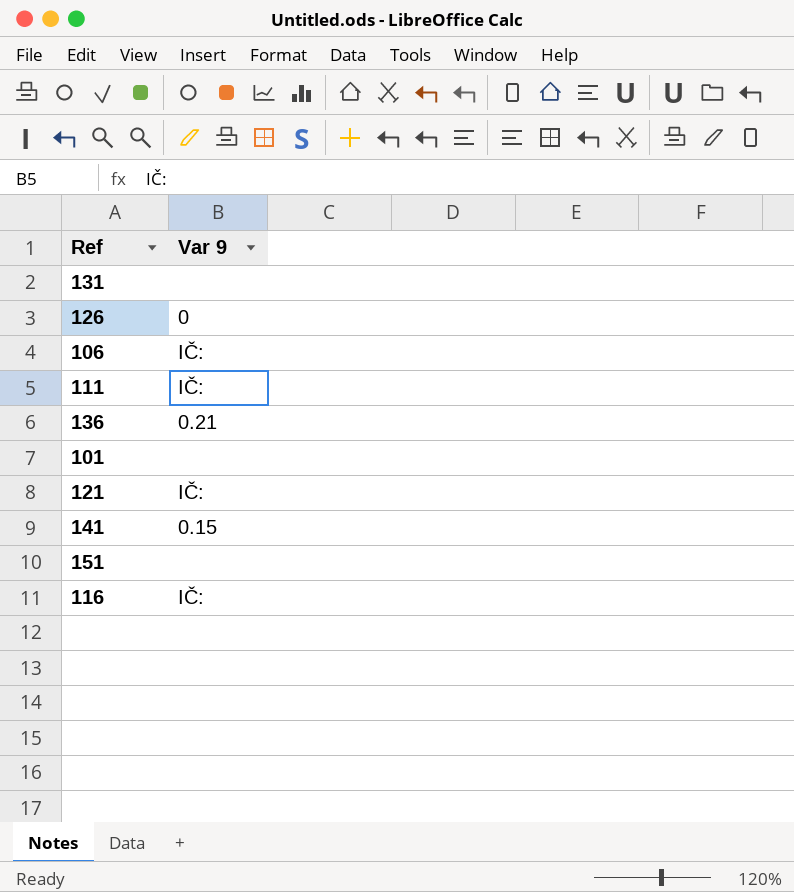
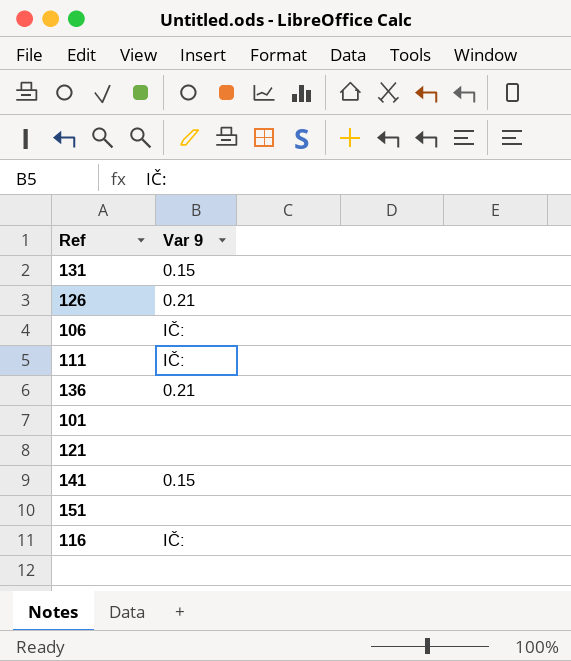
131 | Var 9: none -> 0.15
126 | Var 9: 0 -> 0.21
121 | Var 9: IČ: -> none

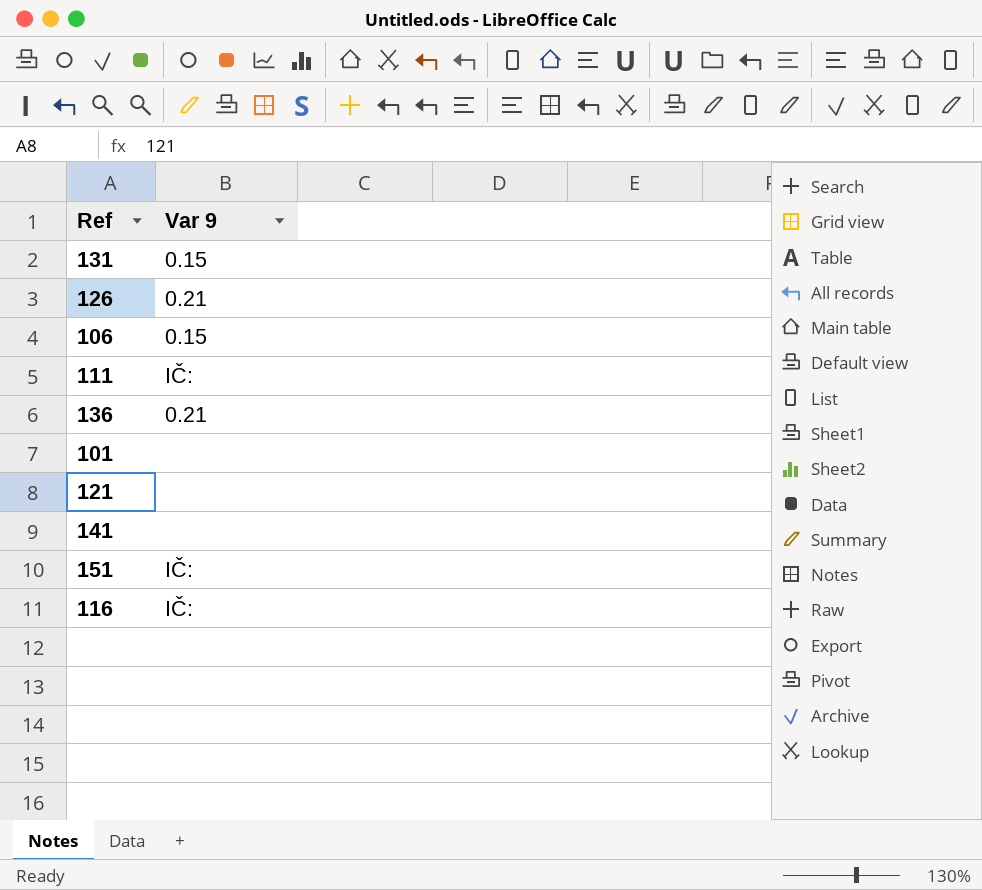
106 | Var 9: IČ: -> 0.15
141 | Var 9: 0.15 -> none
151 | Var 9: none -> IČ:

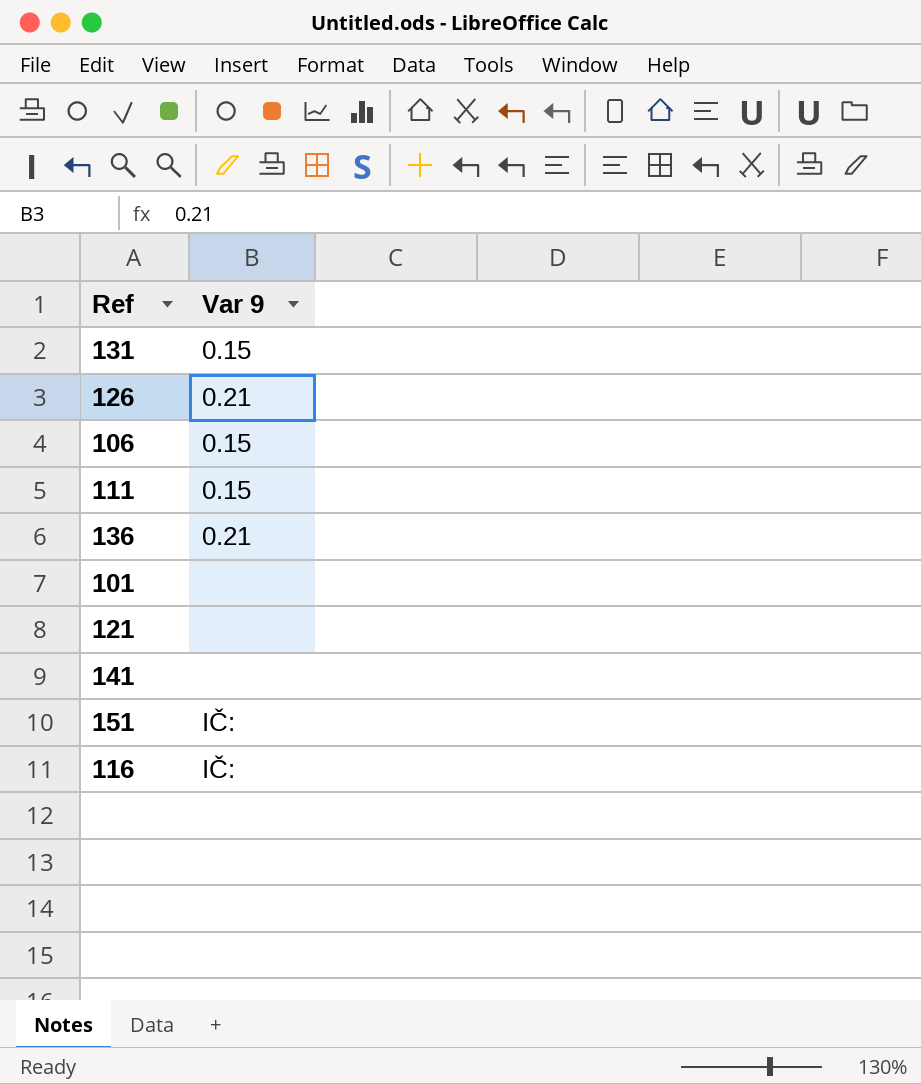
111 | Var 9: IČ: -> 0.15

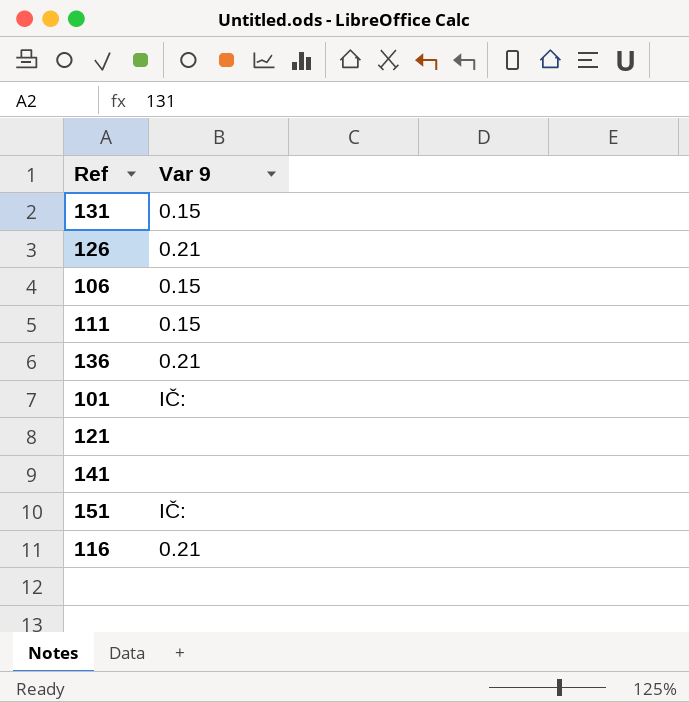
101 | Var 9: none -> IČ:
116 | Var 9: IČ: -> 0.21

